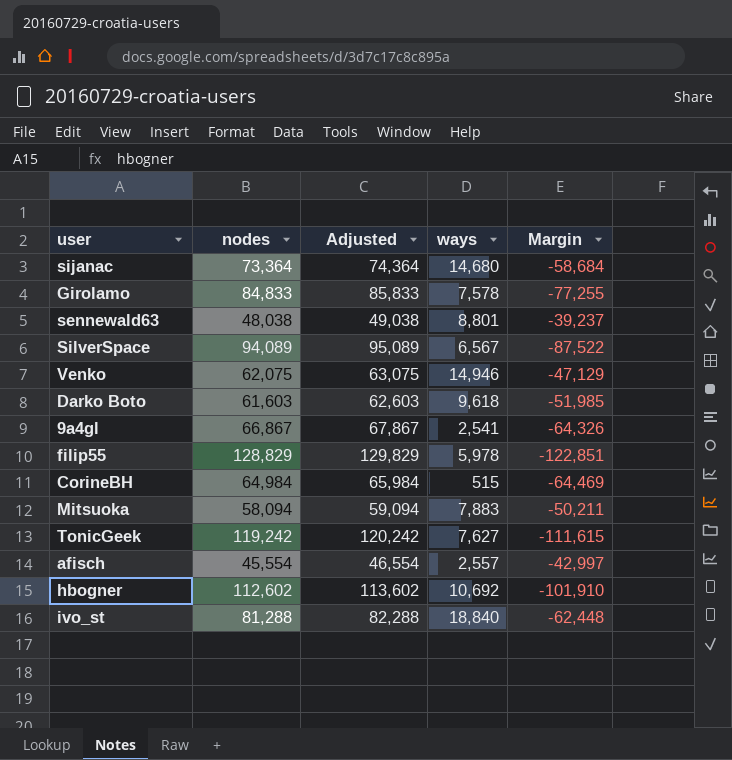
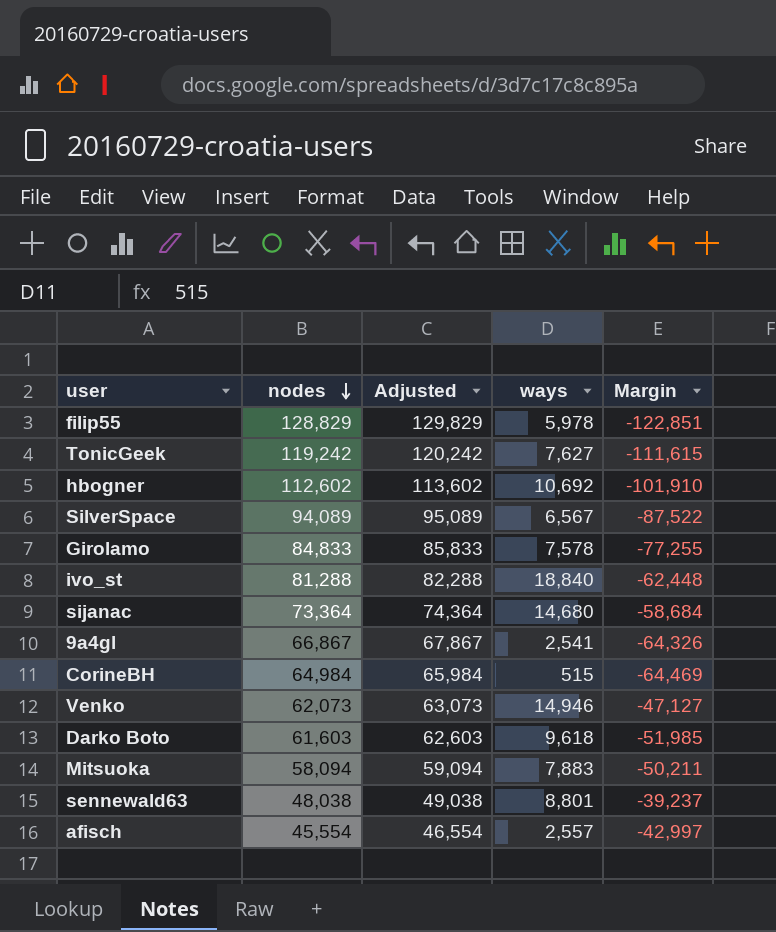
row order: none -> nodes descending
Venko | nodes: 62,075 -> 62,073
Venko | Adjusted: 63,075 -> 63,073
Venko | Margin: -47,129 -> -47,127

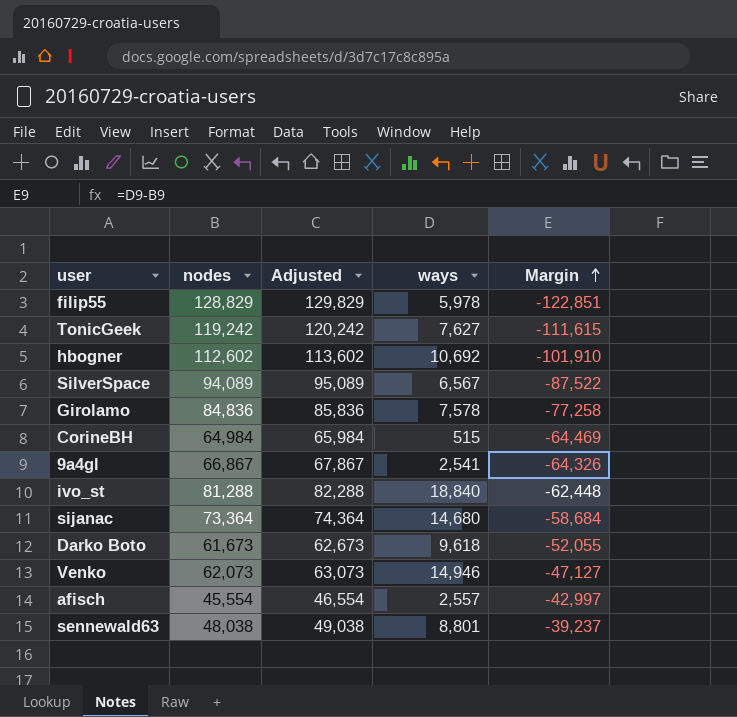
row order: nodes descending -> Margin ascending
row Mitsuoka: 58,094 | 59,094 | 7,883 | -50,211 -> none
Girolamo | nodes: 84,833 -> 84,836
Girolamo | Adjusted: 85,833 -> 85,836
Girolamo | Margin: -77,255 -> -77,258
Darko Boto | nodes: 61,603 -> 61,673
Darko Boto | Adjusted: 62,603 -> 62,673
Darko Boto | Margin: -51,985 -> -52,055

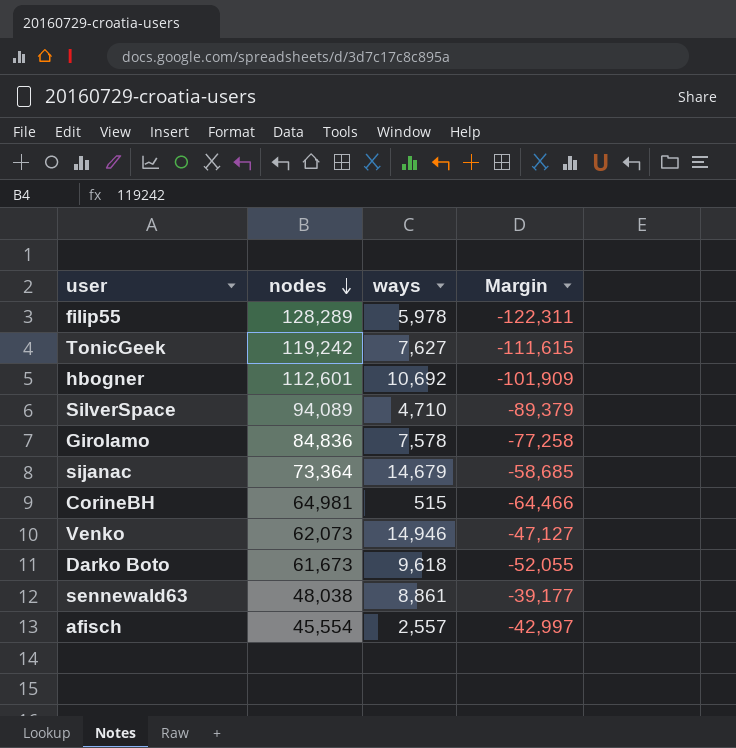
row order: Margin ascending -> nodes descending
column Adjusted | formula: [nodes] + 1000 -> none
row 9a4gl: 66,867 | 67,867 | 2,541 | -64,326 -> none
row ivo_st: 81,288 | 82,288 | 18,840 | -62,448 -> none
filip55 | nodes: 128,829 -> 128,289
filip55 | Margin: -122,851 -> -122,311
hbogner | nodes: 112,602 -> 112,601
hbogner | Margin: -101,910 -> -101,909
SilverSpace | ways: 6,567 -> 4,710
SilverSpace | Margin: -87,522 -> -89,379
sijanac | ways: 14,680 -> 14,679
sijanac | Margin: -58,684 -> -58,685
CorineBH | nodes: 64,984 -> 64,981
CorineBH | Margin: -64,469 -> -64,466
sennewald63 | ways: 8,801 -> 8,861
sennewald63 | Margin: -39,237 -> -39,177

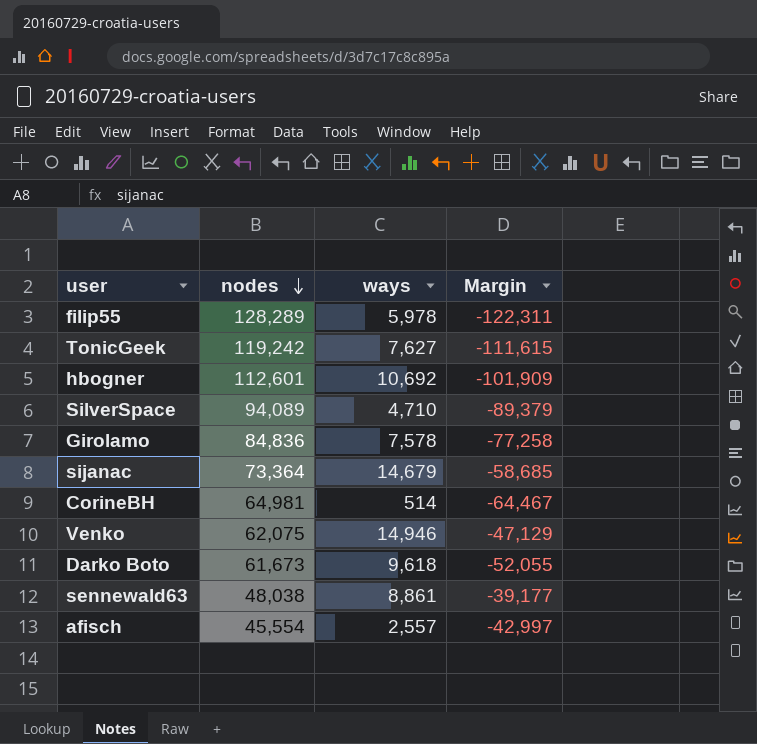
CorineBH | ways: 515 -> 514
CorineBH | Margin: -64,466 -> -64,467
Venko | nodes: 62,073 -> 62,075
Venko | Margin: -47,127 -> -47,129

